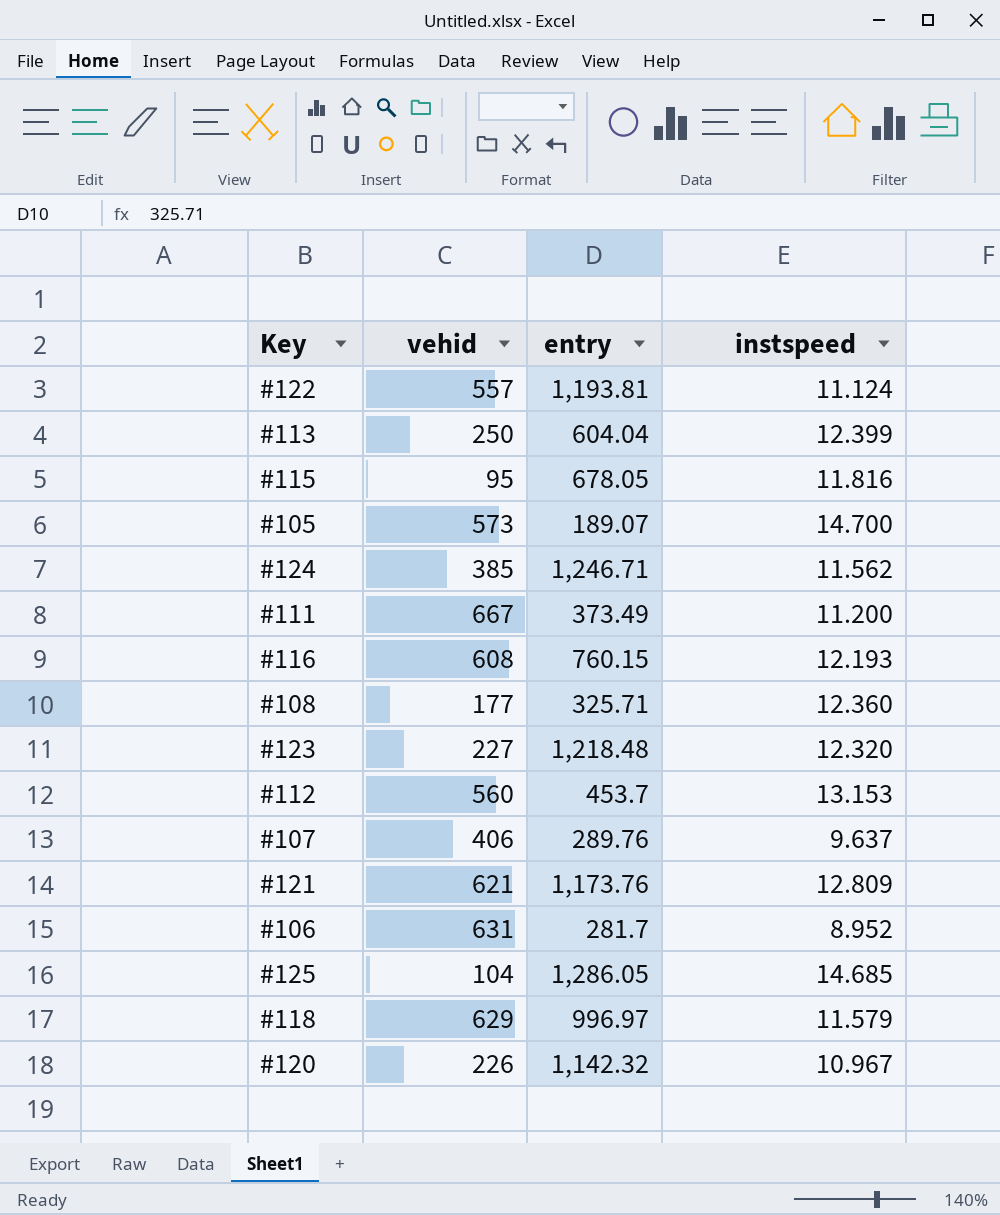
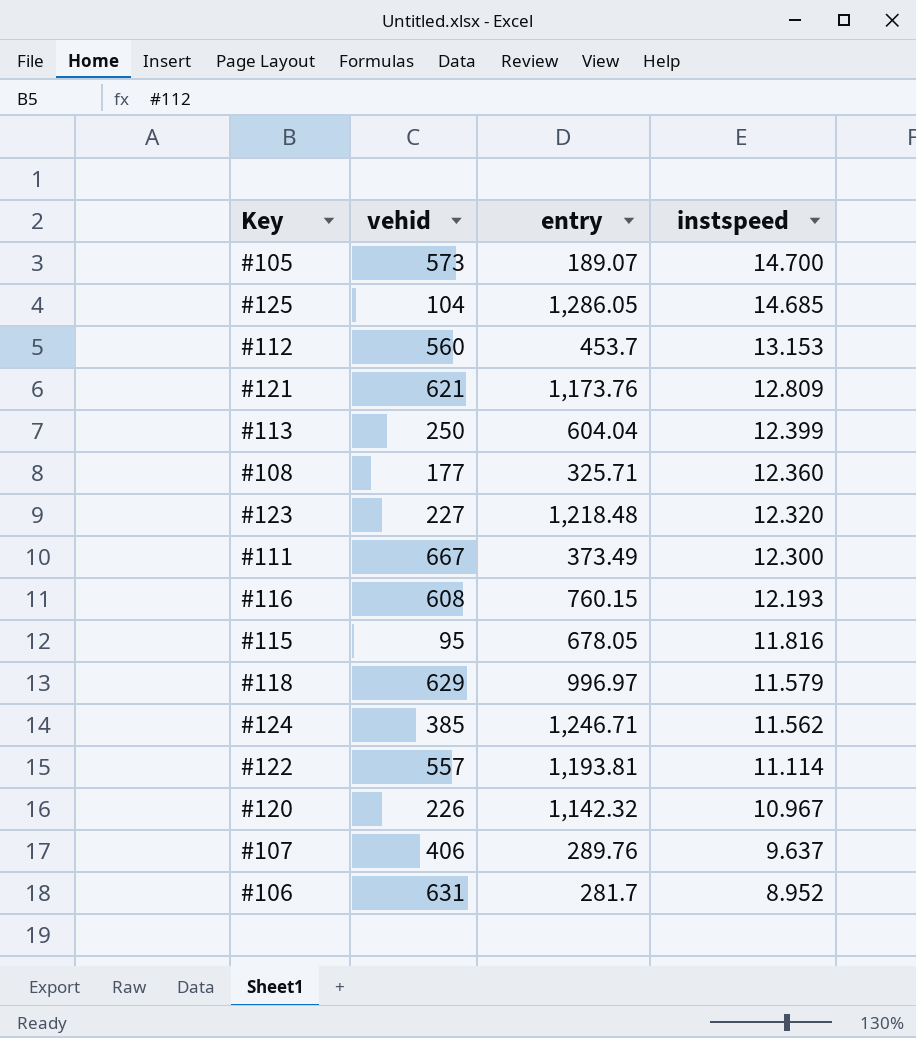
row order: none -> instspeed descending
#111 | instspeed: 11.200 -> 12.300
#122 | instspeed: 11.124 -> 11.114

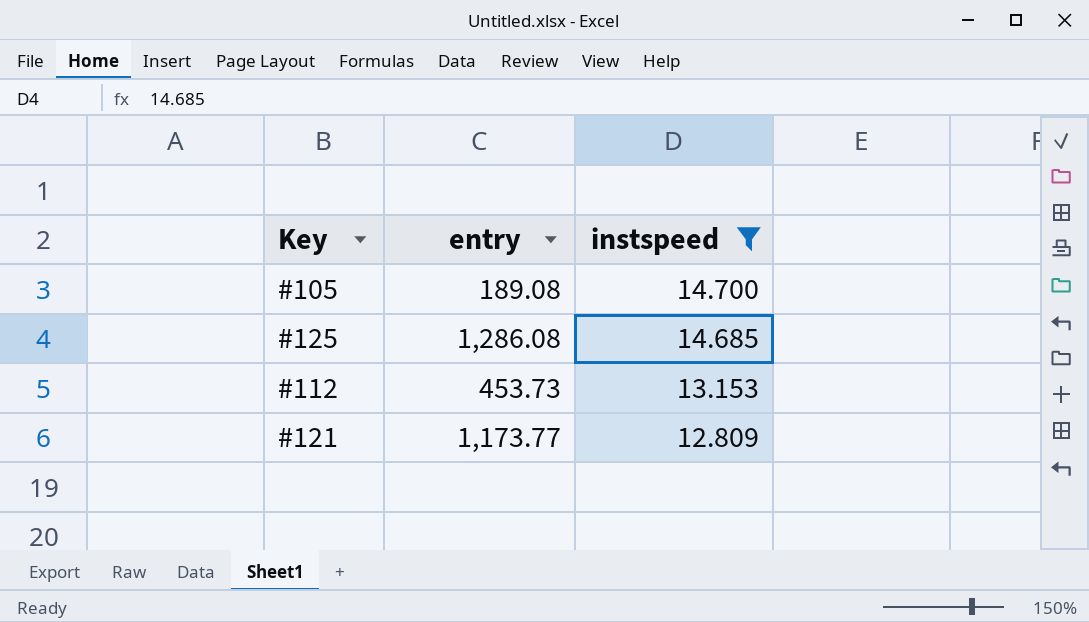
filter: none -> instspeed >= 12.809
column vehid | position: 2 -> none
#105 | entry: 189.07 -> 189.08
#125 | entry: 1,286.05 -> 1,286.08
#112 | entry: 453.7 -> 453.73
#121 | entry: 1,173.76 -> 1,173.77

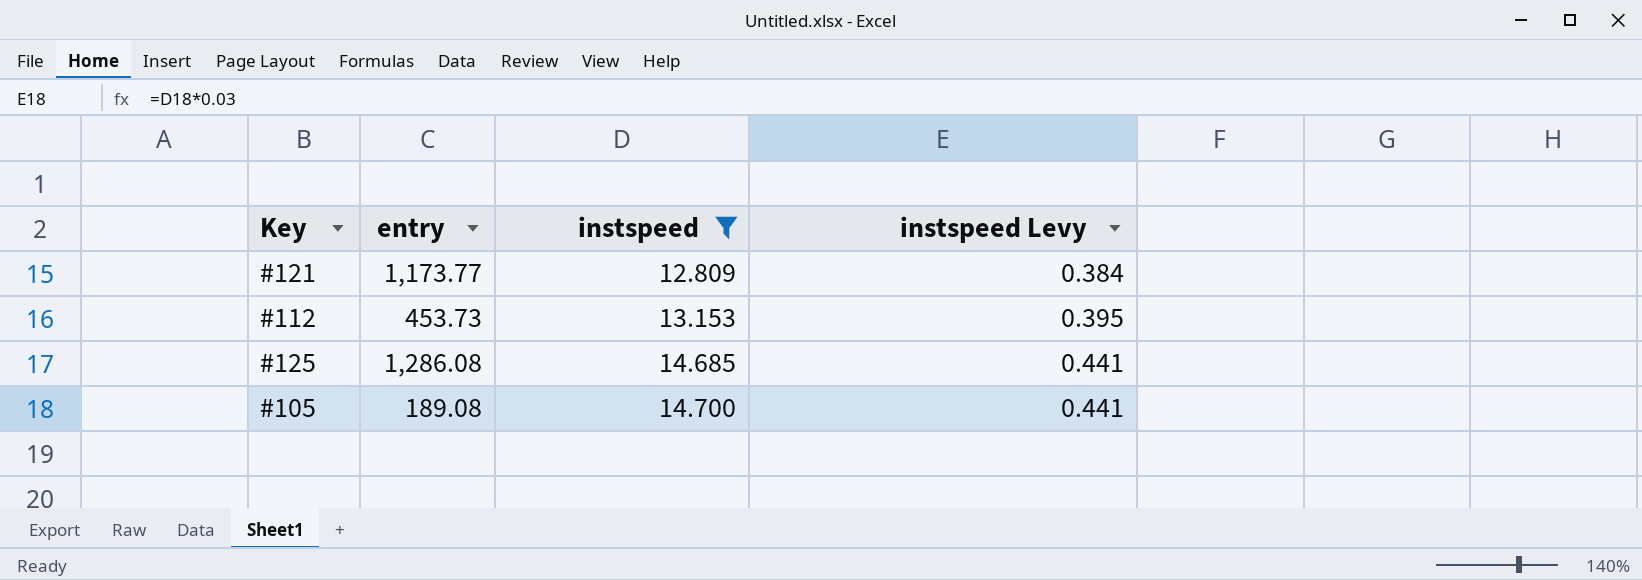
row order: instspeed descending -> instspeed ascending
column instspeed Levy | formula: none -> [instspeed] * 0.03

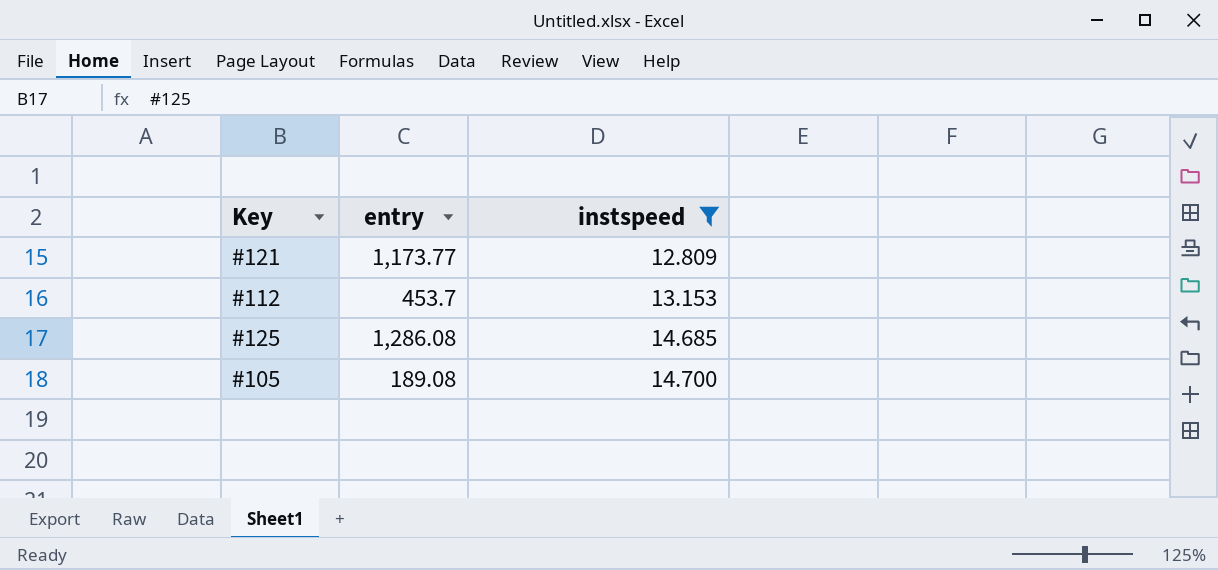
column instspeed Levy | formula: [instspeed] * 0.03 -> none
#112 | entry: 453.73 -> 453.7

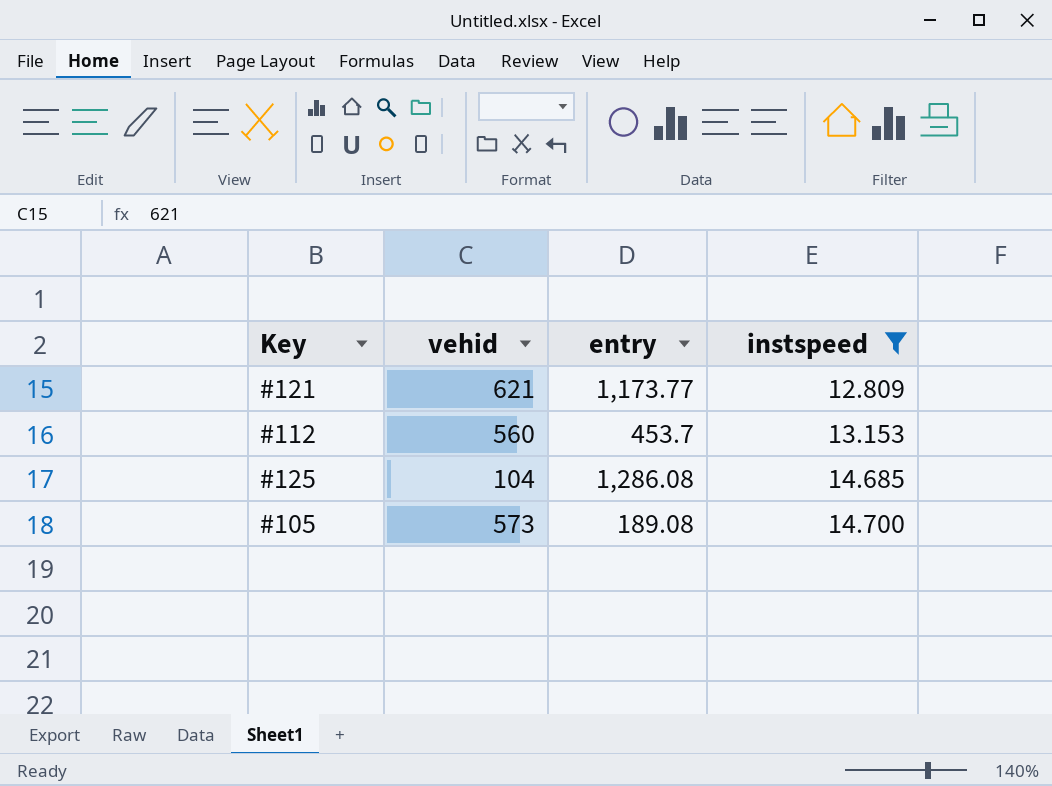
column vehid | position: none -> 2

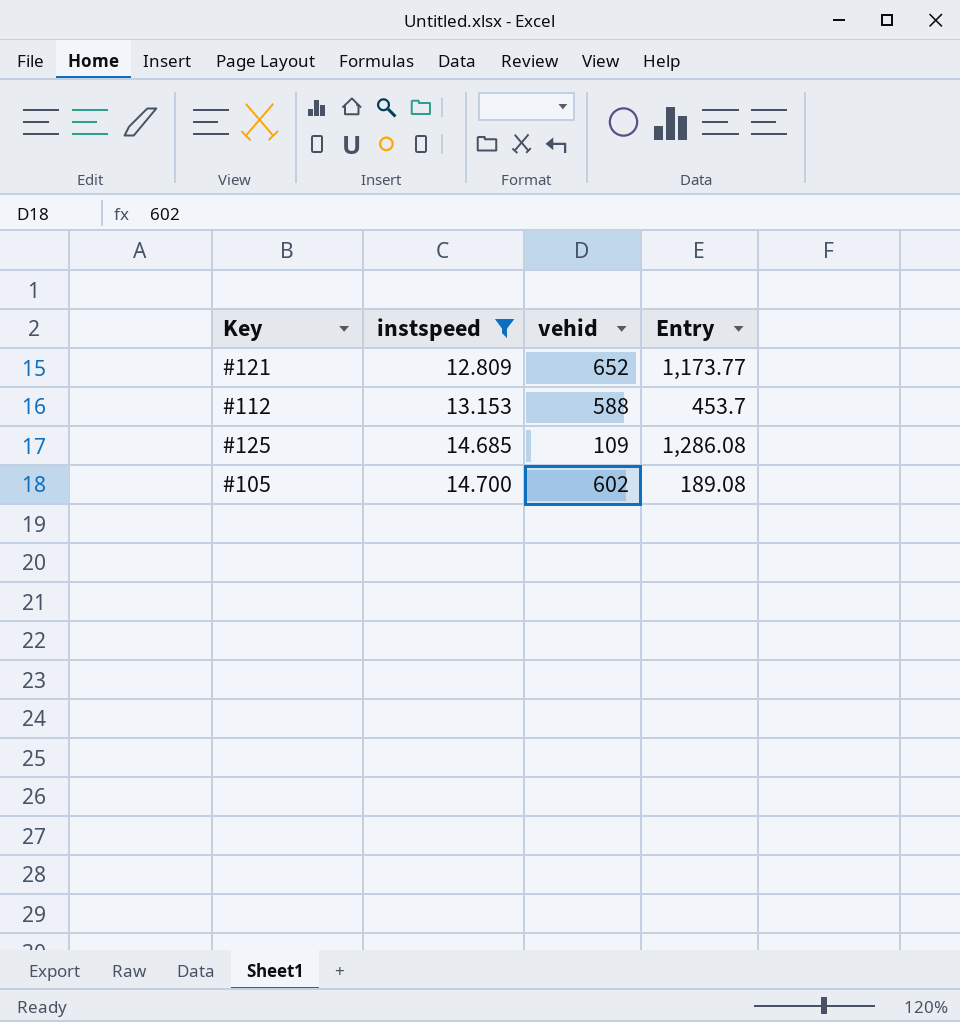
column instspeed | position: 4 -> 2
column name: entry -> Entry
#121 | vehid: 621 -> 652
#112 | vehid: 560 -> 588
#125 | vehid: 104 -> 109
#105 | vehid: 573 -> 602

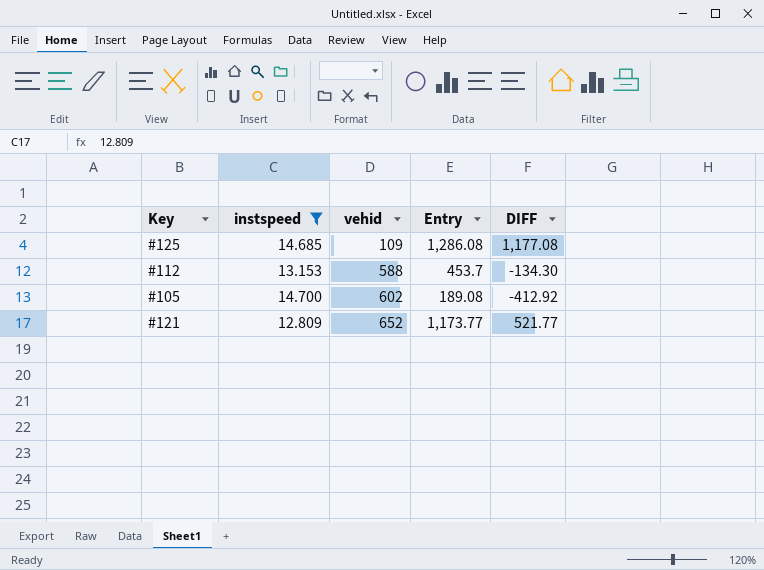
row order: instspeed ascending -> vehid ascending
column DIFF | formula: none -> [Entry] - [vehid]

